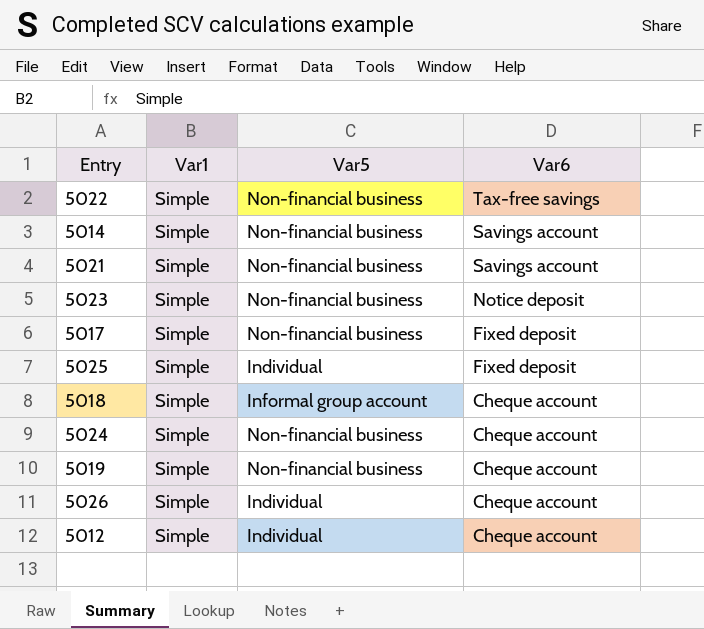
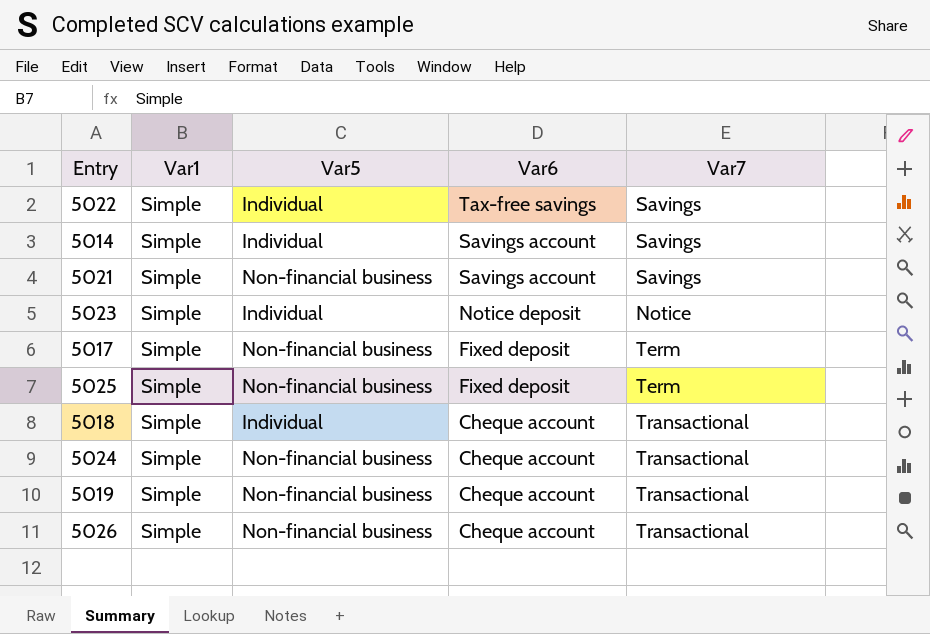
column Var7 | position: none -> 5
row 5012: Simple | Individual | Cheque account -> none
5022 | Var5: Non-financial business -> Individual
5014 | Var5: Non-financial business -> Individual
5023 | Var5: Non-financial business -> Individual
5025 | Var5: Individual -> Non-financial business
5018 | Var5: Informal group account -> Individual
5026 | Var5: Individual -> Non-financial business

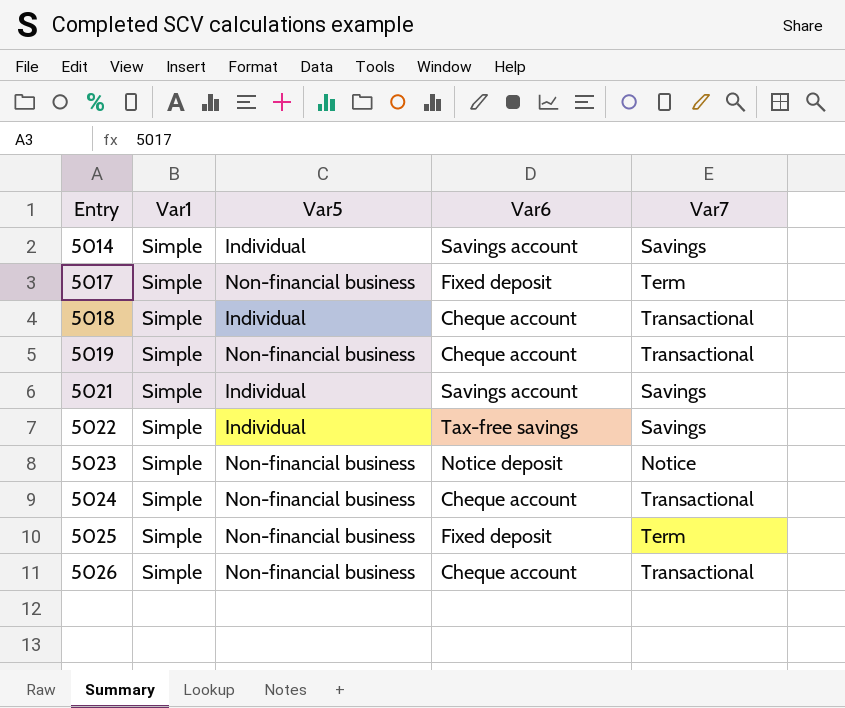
row order: Var6 descending -> Entry ascending
5021 | Var5: Non-financial business -> Individual
5023 | Var5: Individual -> Non-financial business

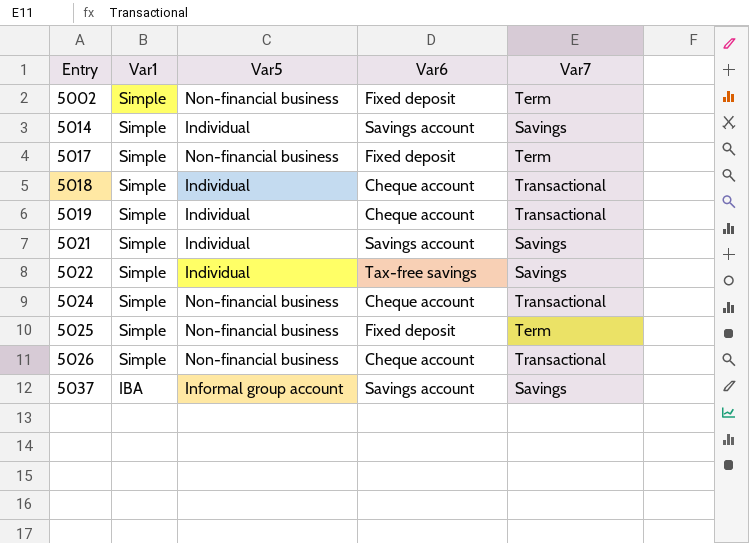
row 5023: Simple | Non-financial business | Notice deposit | Notice -> none
row 5002: none -> Simple | Non-financial business | Fixed deposit | Term
5019 | Var5: Non-financial business -> Individual
row 5037: none -> IBA | Informal group account | Savings account | Savings

